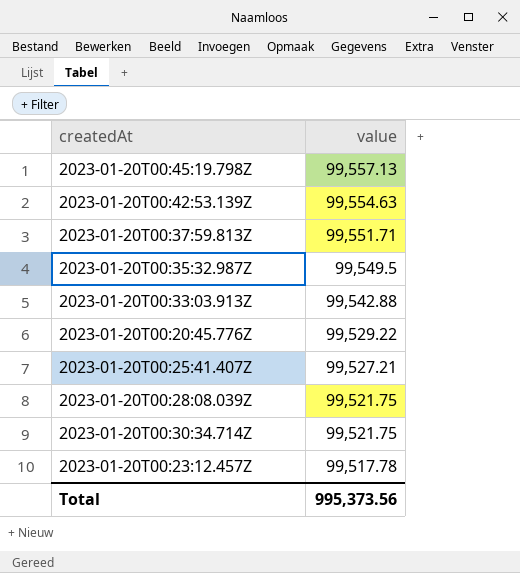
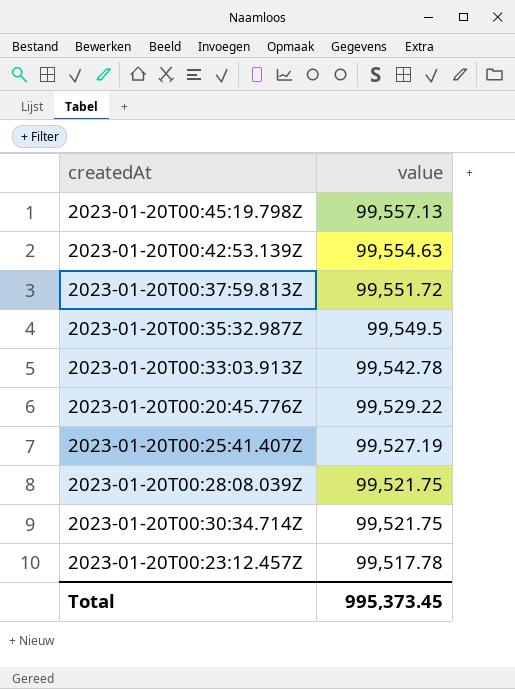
2023-01-20T00:37:59.813Z | value: 99,551.71 -> 99,551.72
2023-01-20T00:33:03.913Z | value: 99,542.88 -> 99,542.78
2023-01-20T00:25:41.407Z | value: 99,527.21 -> 99,527.19
Total | value: 995,373.56 -> 995,373.45

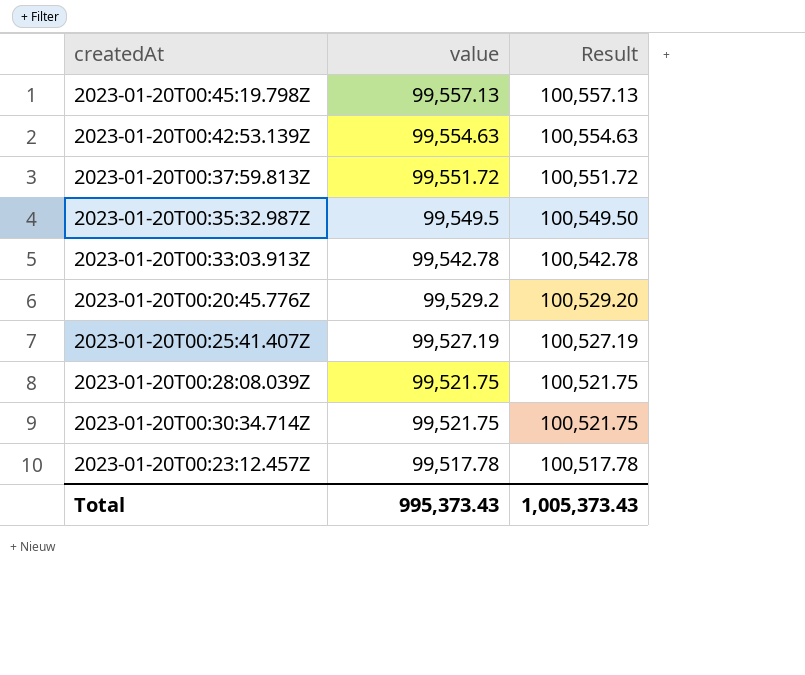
column Result | formula: none -> [value] + 1000
2023-01-20T00:20:45.776Z | value: 99,529.22 -> 99,529.2
Total | value: 995,373.45 -> 995,373.43

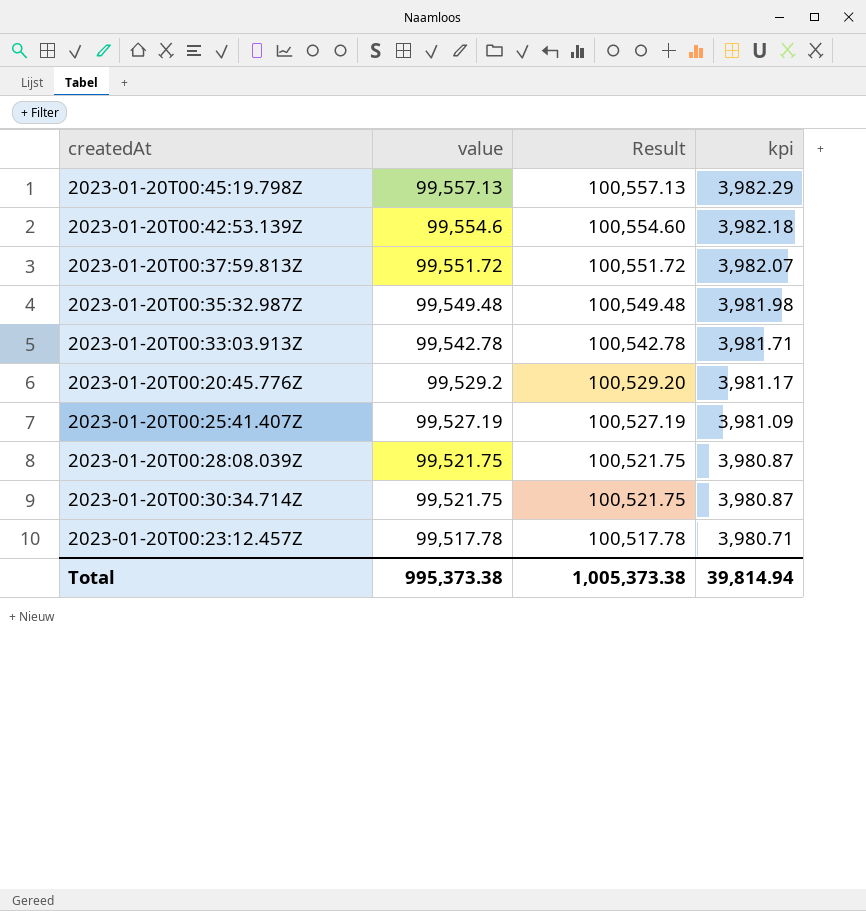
column kpi | formula: none -> [value] * 0.04
2023-01-20T00:42:53.139Z | value: 99,554.63 -> 99,554.6
2023-01-20T00:42:53.139Z | Result: 100,554.63 -> 100,554.60
2023-01-20T00:35:32.987Z | value: 99,549.5 -> 99,549.48
2023-01-20T00:35:32.987Z | Result: 100,549.50 -> 100,549.48
Total | value: 995,373.43 -> 995,373.38
Total | Result: 1,005,373.43 -> 1,005,373.38

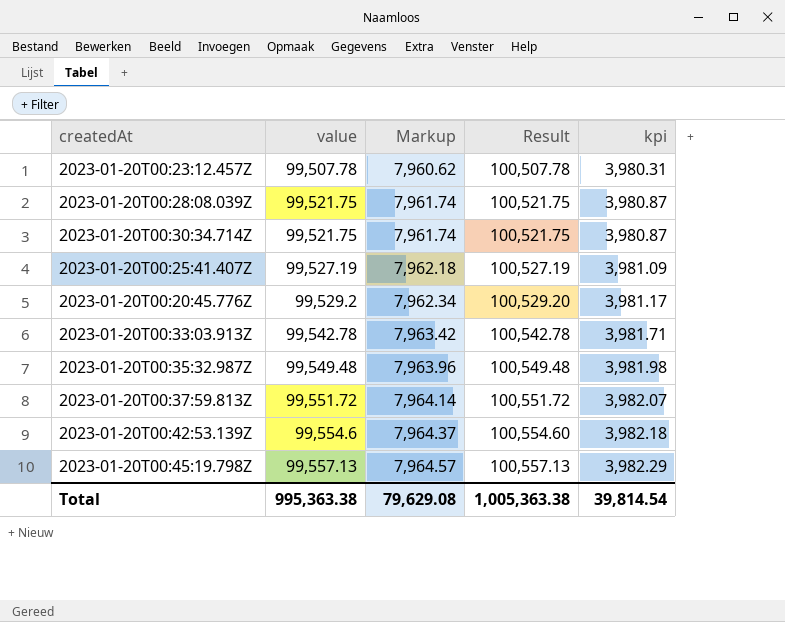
row order: value descending -> value ascending
column Markup | formula: none -> [value] * 0.08
2023-01-20T00:23:12.457Z | value: 99,517.78 -> 99,507.78
2023-01-20T00:23:12.457Z | Result: 100,517.78 -> 100,507.78
2023-01-20T00:23:12.457Z | kpi: 3,980.71 -> 3,980.31
Total | value: 995,373.38 -> 995,363.38
Total | Result: 1,005,373.38 -> 1,005,363.38
Total | kpi: 39,814.94 -> 39,814.54

